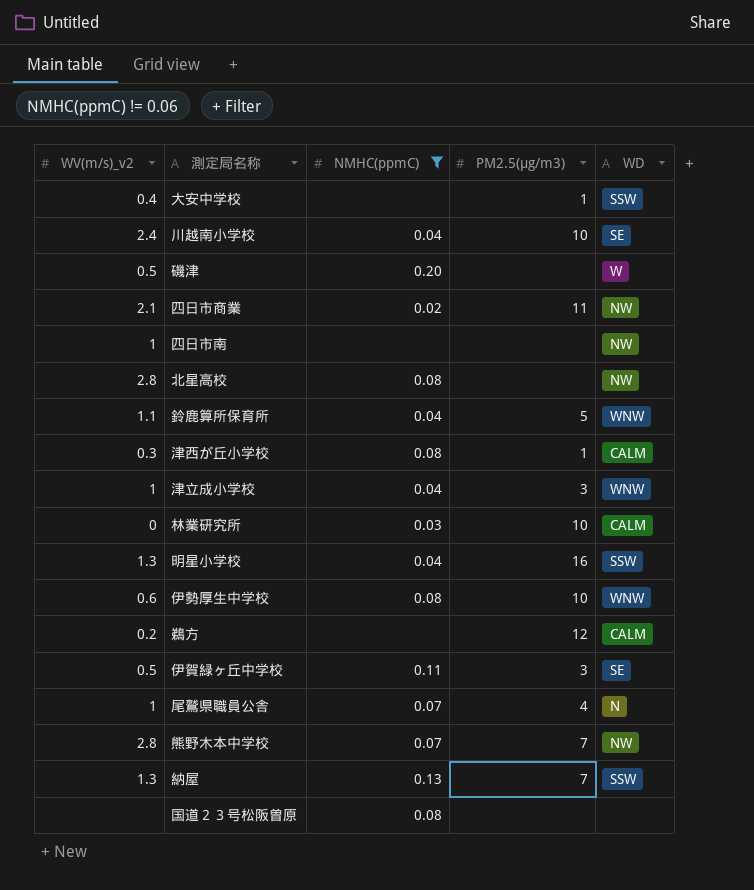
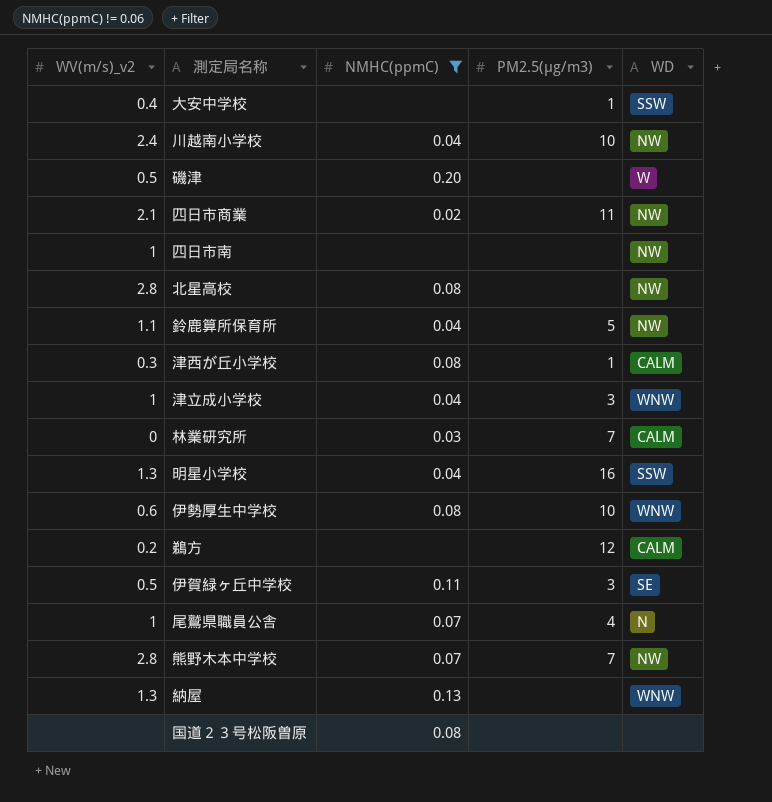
川越南小学校 | WD: SE -> NW
鈴鹿算所保育所 | WD: WNW -> NW
林業研究所 | PM2.5(μg/m3): 10 -> 7
納屋 | PM2.5(μg/m3): 7 -> none
納屋 | WD: SSW -> WNW

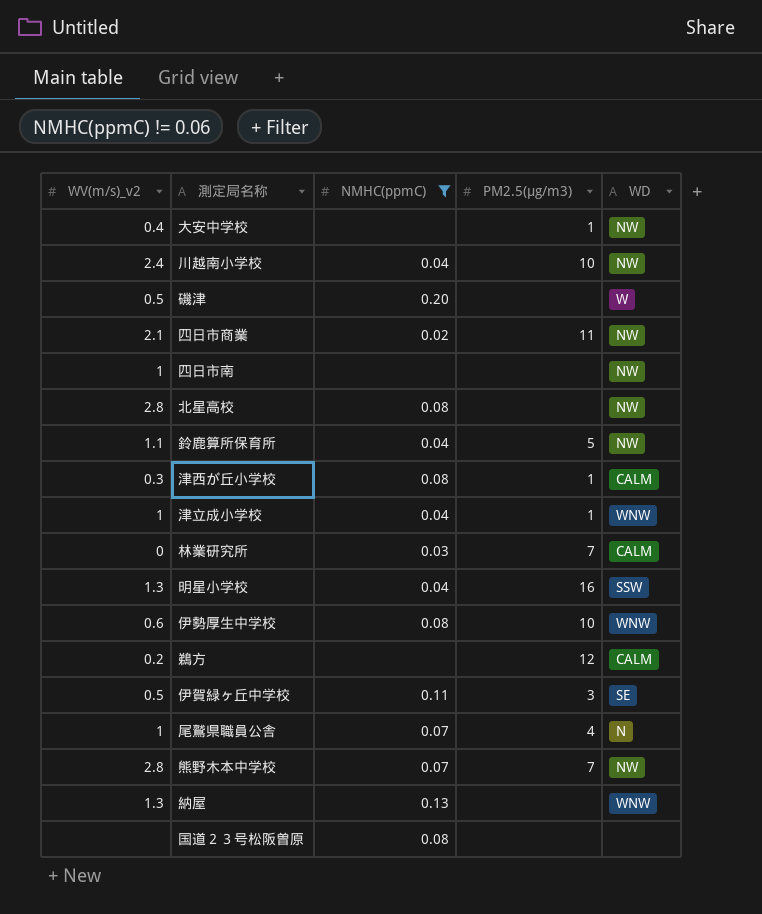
大安中学校 | WD: SSW -> NW
津立成小学校 | PM2.5(μg/m3): 3 -> 1

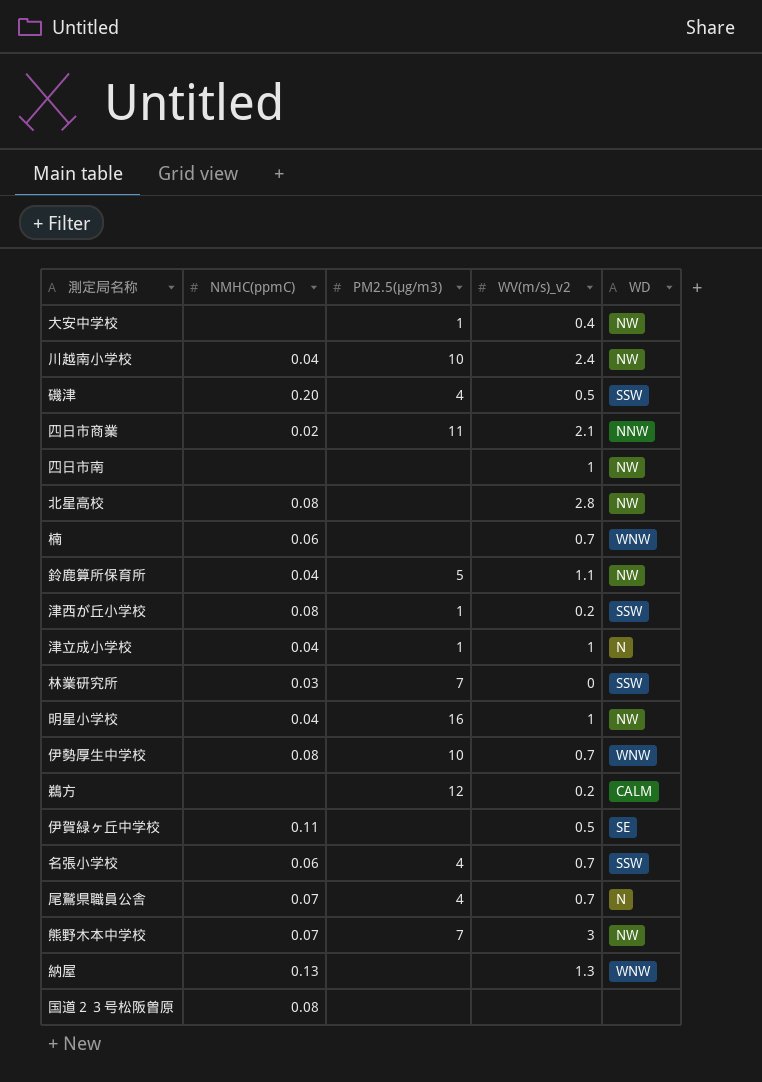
filter: NMHC(ppmC) != 0.06 -> none
column WV(m/s)_v2 | position: 1 -> 4
磯津 | PM2.5(μg/m3): none -> 4
磯津 | WD: W -> SSW
四日市商業 | WD: NW -> NNW
津西が丘小学校 | WV(m/s)_v2: 0.3 -> 0.2
津西が丘小学校 | WD: CALM -> SSW
津立成小学校 | WD: WNW -> N
林業研究所 | WD: CALM -> SSW
明星小学校 | WV(m/s)_v2: 1.3 -> 1
明星小学校 | WD: SSW -> NW
伊勢厚生中学校 | WV(m/s)_v2: 0.6 -> 0.7
伊賀緑ヶ丘中学校 | PM2.5(μg/m3): 3 -> none
尾鷲県職員公舎 | WV(m/s)_v2: 1 -> 0.7
熊野木本中学校 | WV(m/s)_v2: 2.8 -> 3

